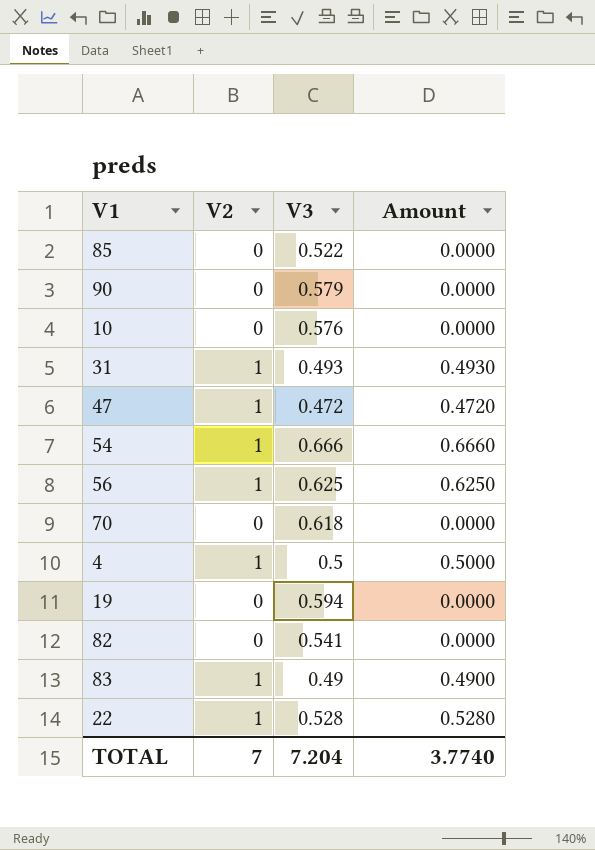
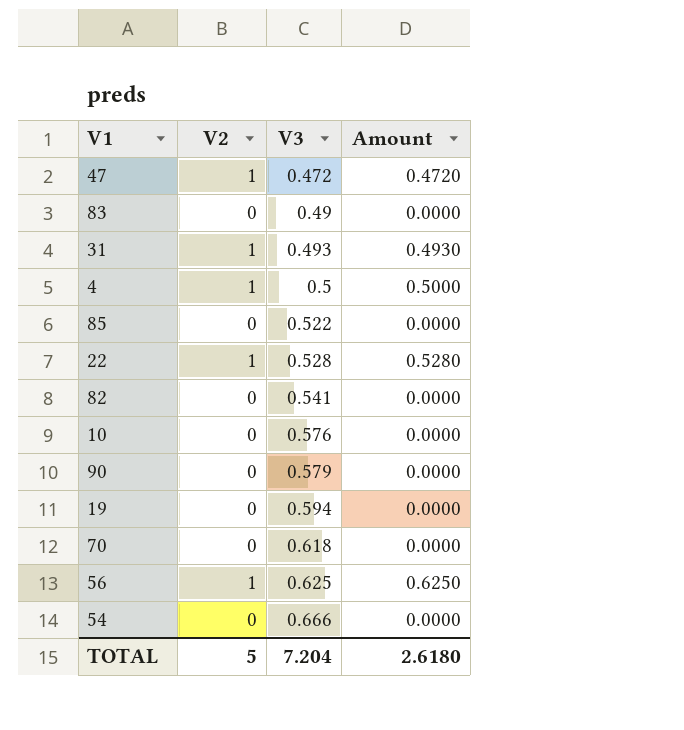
row order: none -> V3 ascending
83 | V2: 1 -> 0
83 | Amount: 0.4900 -> 0.0000
54 | V2: 1 -> 0
54 | Amount: 0.6660 -> 0.0000
TOTAL | V2: 7 -> 5
TOTAL | Amount: 3.7740 -> 2.6180

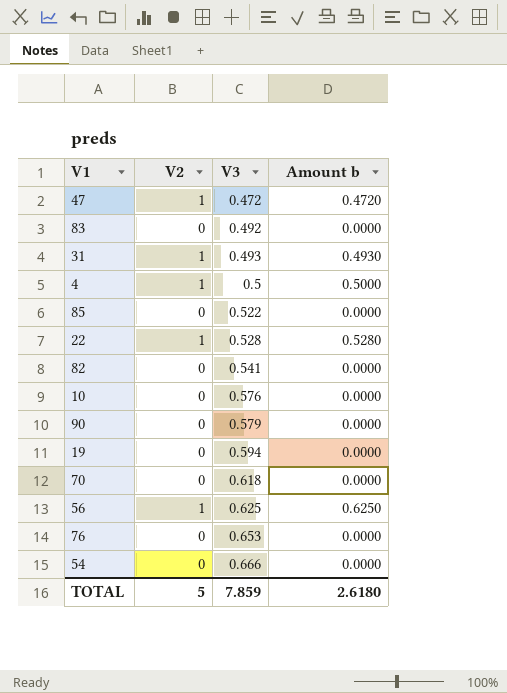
column name: Amount -> Amount b
83 | V3: 0.49 -> 0.492
row 76: none -> 0 | 0.653 | 0.0000
TOTAL | V3: 7.204 -> 7.859

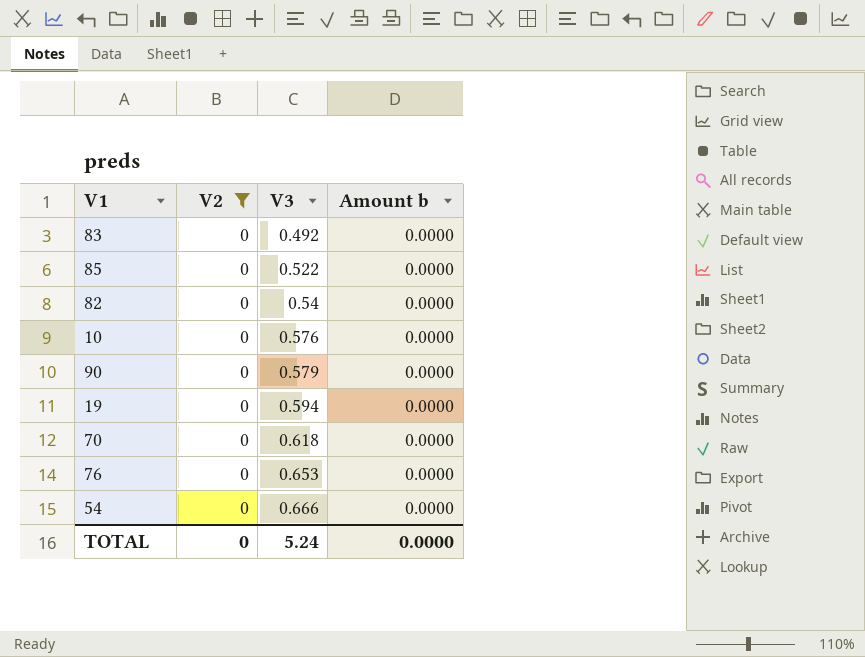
filter: none -> V2 = 0
82 | V3: 0.541 -> 0.54
TOTAL | V2: 5 -> 0
TOTAL | V3: 7.859 -> 5.24
TOTAL | Amount b: 2.6180 -> 0.0000

